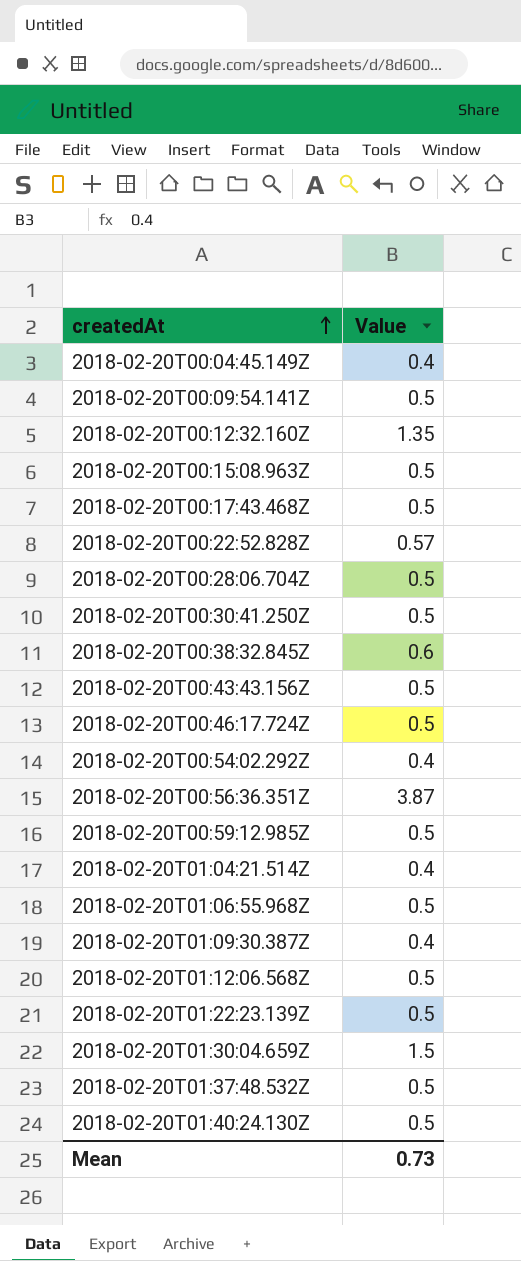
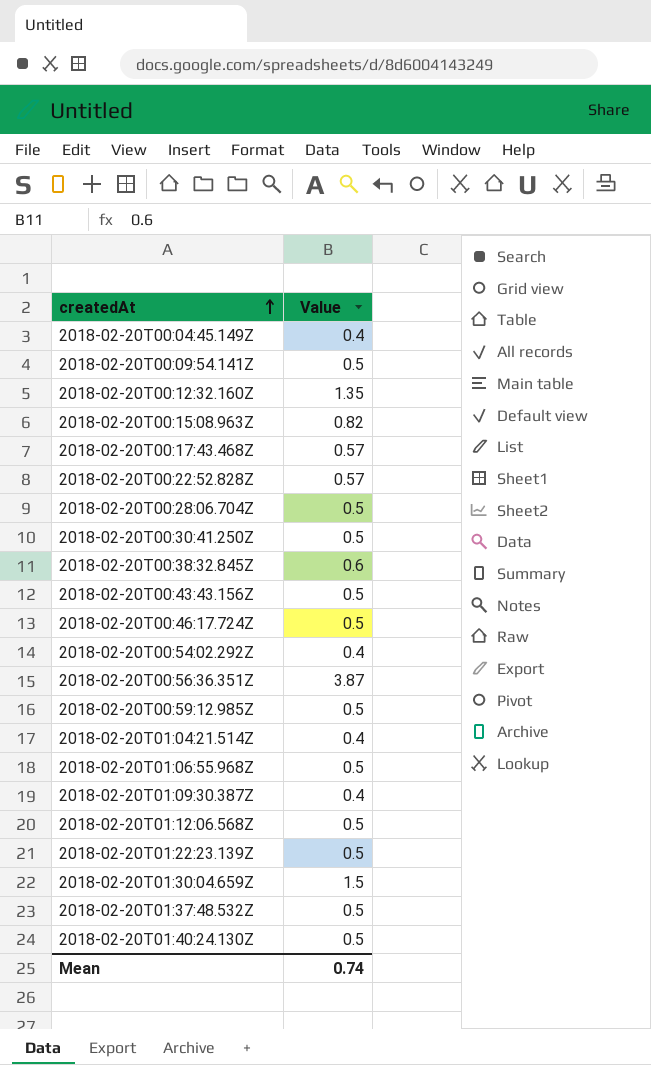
2018-02-20T00:15:08.963Z | Value: 0.5 -> 0.82
2018-02-20T00:17:43.468Z | Value: 0.5 -> 0.57
Mean | Value: 0.73 -> 0.74

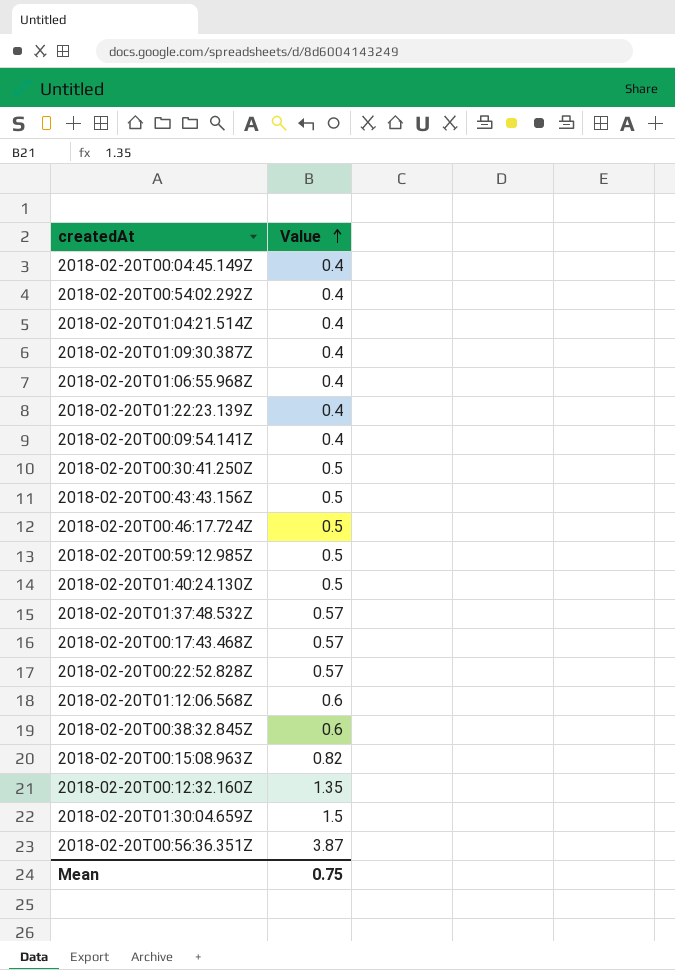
row order: createdAt ascending -> Value ascending
row 2018-02-20T00:28:06.704Z: 0.5 -> none
2018-02-20T01:06:55.968Z | Value: 0.5 -> 0.4
2018-02-20T01:22:23.139Z | Value: 0.5 -> 0.4
2018-02-20T00:09:54.141Z | Value: 0.5 -> 0.4
2018-02-20T01:37:48.532Z | Value: 0.5 -> 0.57
2018-02-20T01:12:06.568Z | Value: 0.5 -> 0.6
Mean | Value: 0.74 -> 0.75

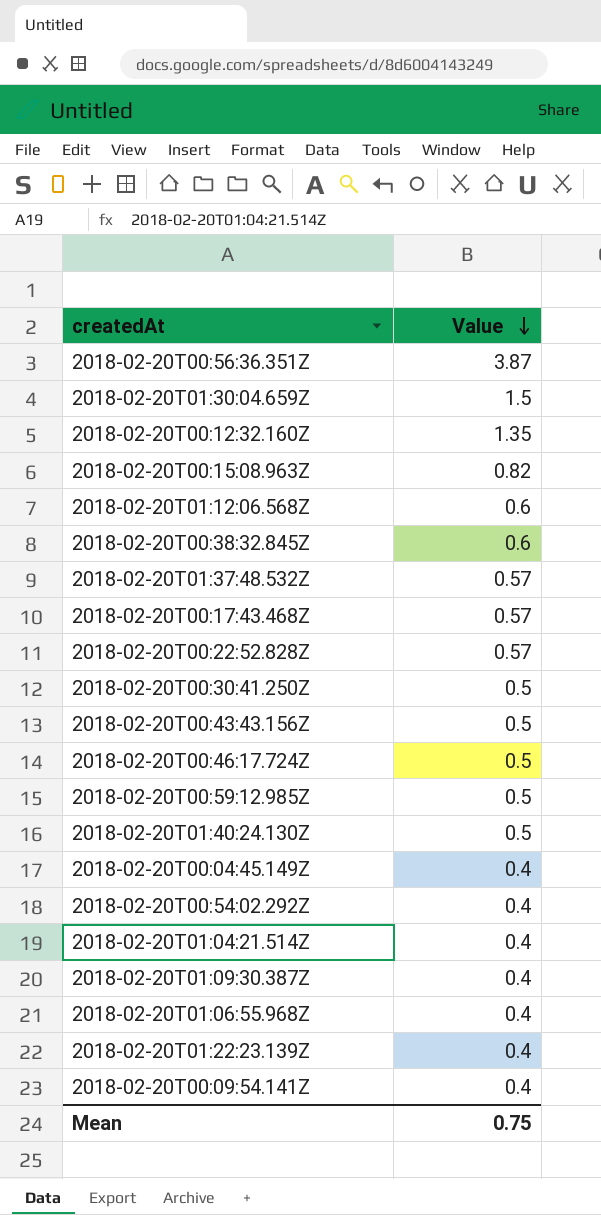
row order: Value ascending -> Value descending

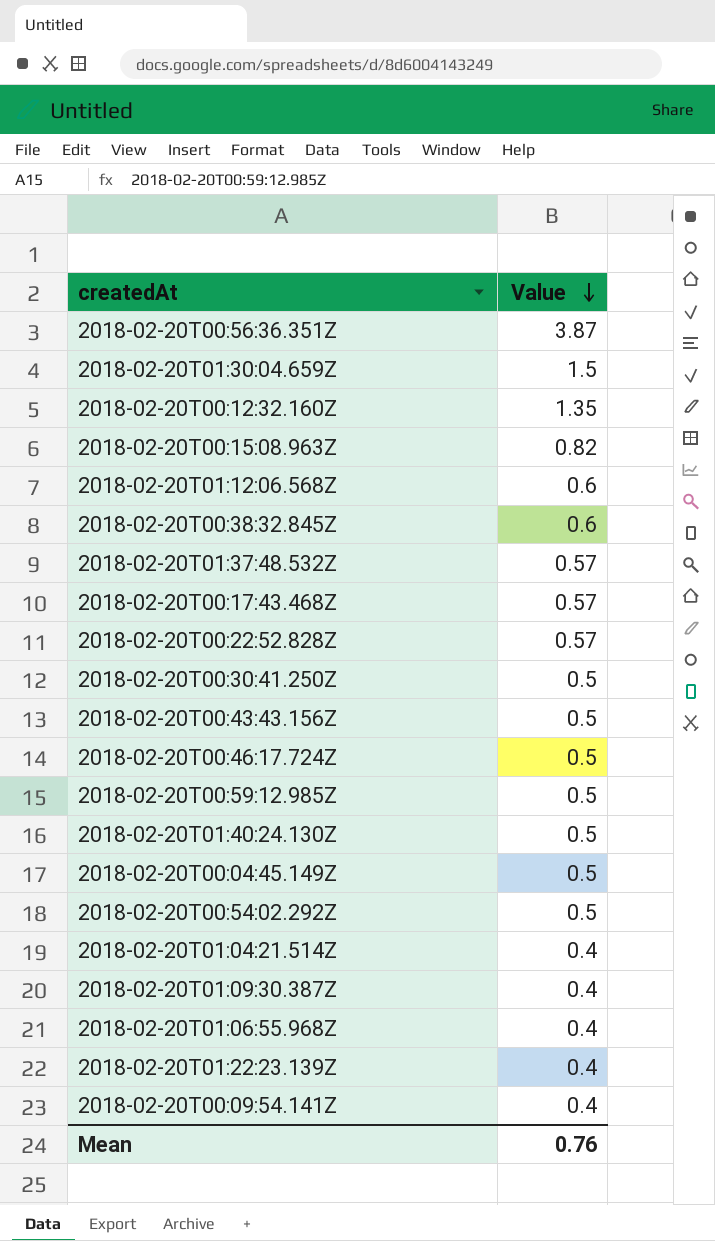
2018-02-20T00:04:45.149Z | Value: 0.4 -> 0.5
2018-02-20T00:54:02.292Z | Value: 0.4 -> 0.5
Mean | Value: 0.75 -> 0.76

